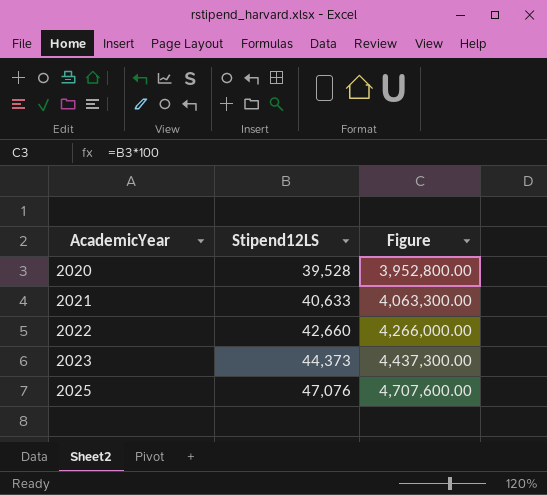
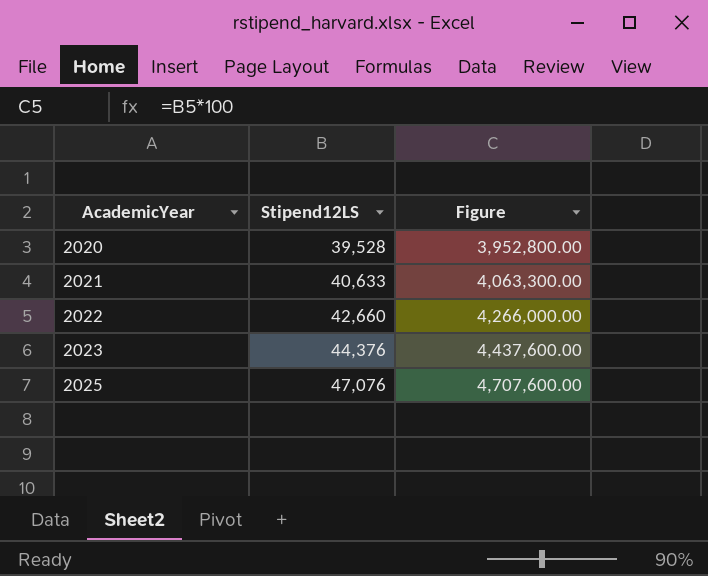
2023 | Stipend12LS: 44,373 -> 44,376
2023 | Figure: 4,437,300.00 -> 4,437,600.00

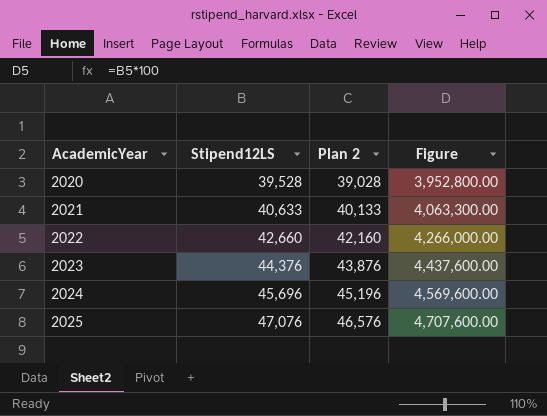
column Plan 2 | formula: none -> [Stipend12LS] - 500
row 2024: none -> 45,696 | 45,196 | 4,569,600.00

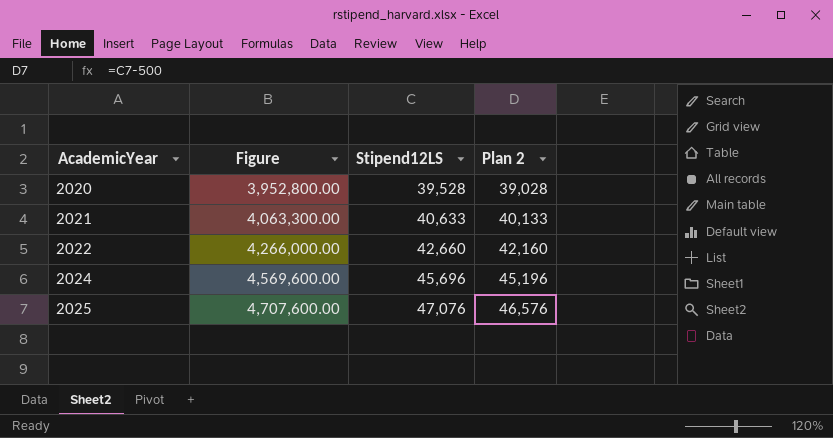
column Figure | position: 4 -> 2
row 2023: 44,376 | 43,876 | 4,437,600.00 -> none

